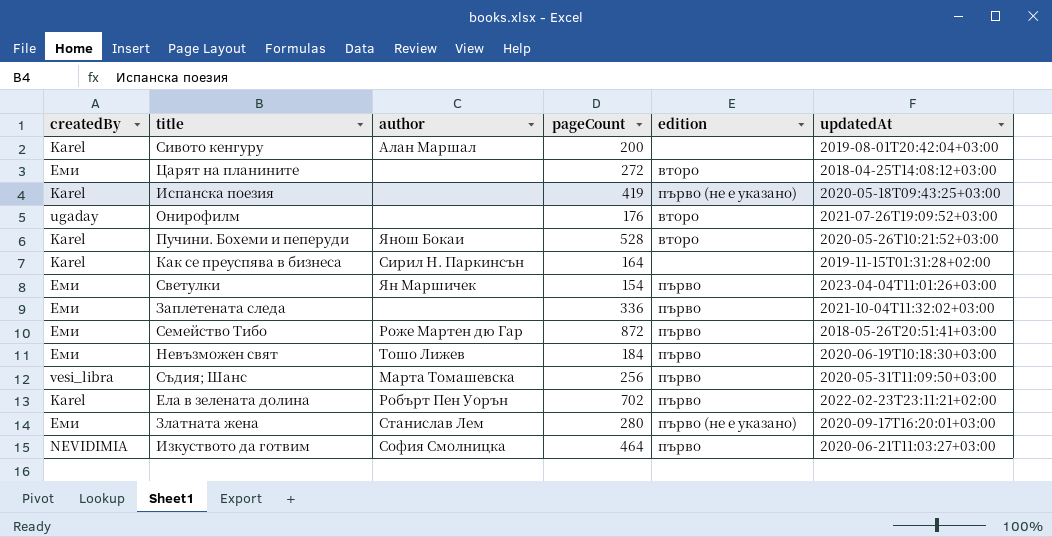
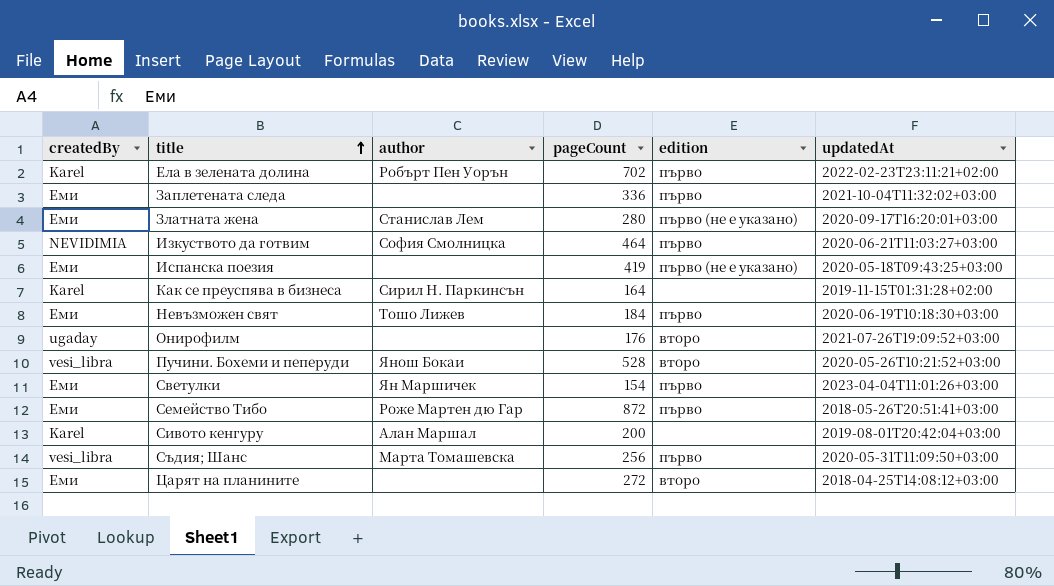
row order: none -> title ascending
Испанска поезия | createdBy: Karel -> Еми
Пучини. Бохеми и пеперуди | createdBy: Karel -> vesi_libra

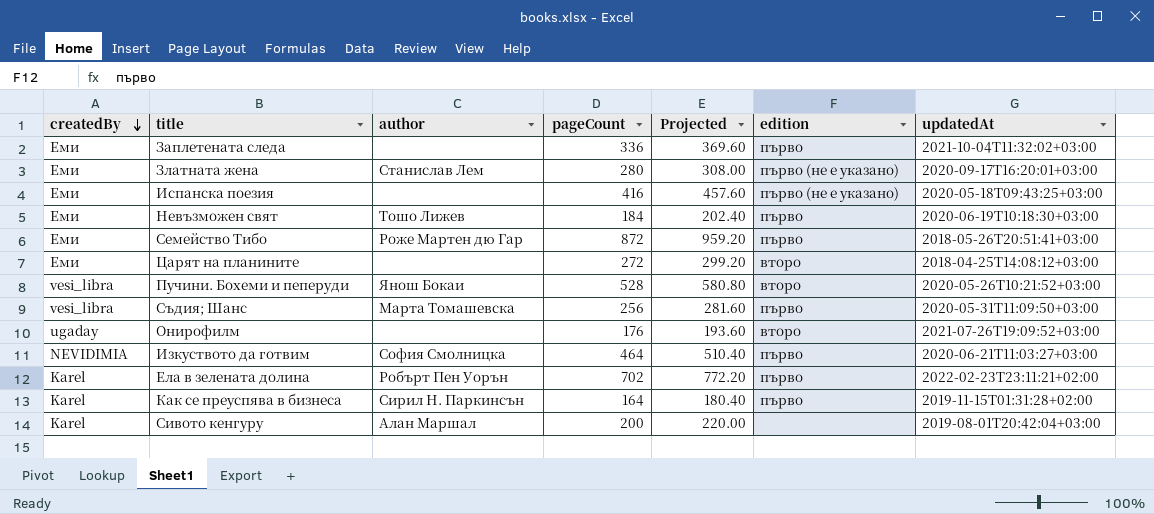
row order: title ascending -> createdBy descending
column Projected | formula: none -> [pageCount] * 1.1
row Светулки: Еми | Ян Маршичек | 154 | първо | 2023-04-04T11:01:26+03:00 -> none
Испанска поезия | pageCount: 419 -> 416
Как се преуспява в бизнеса | edition: none -> първо

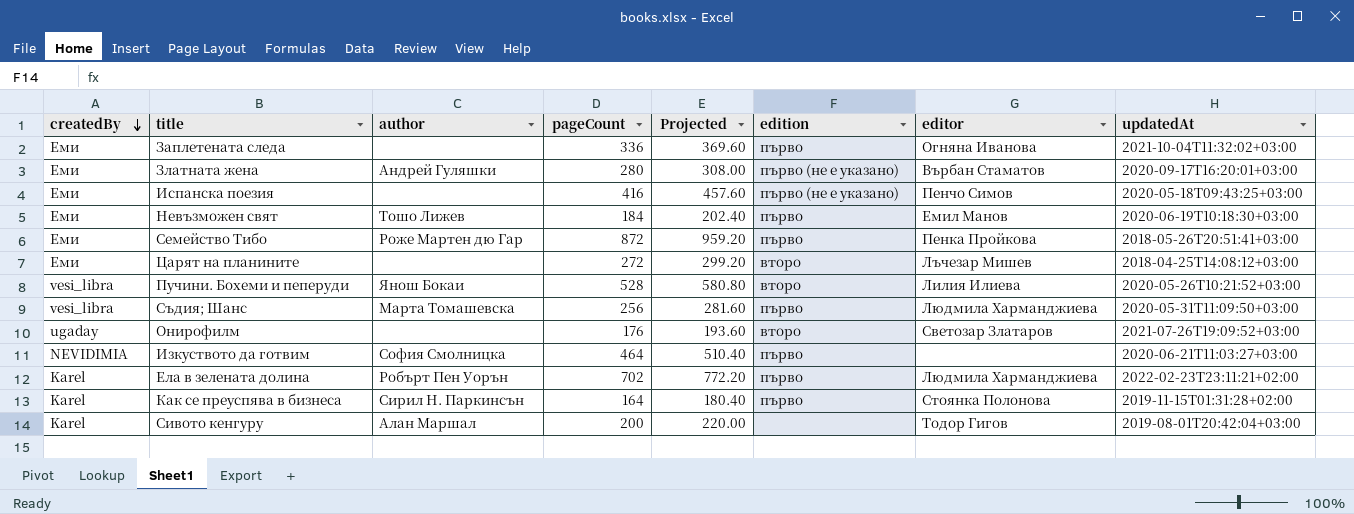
column editor | position: none -> 7
Златната жена | author: Станислав Лем -> Андрей Гуляшки

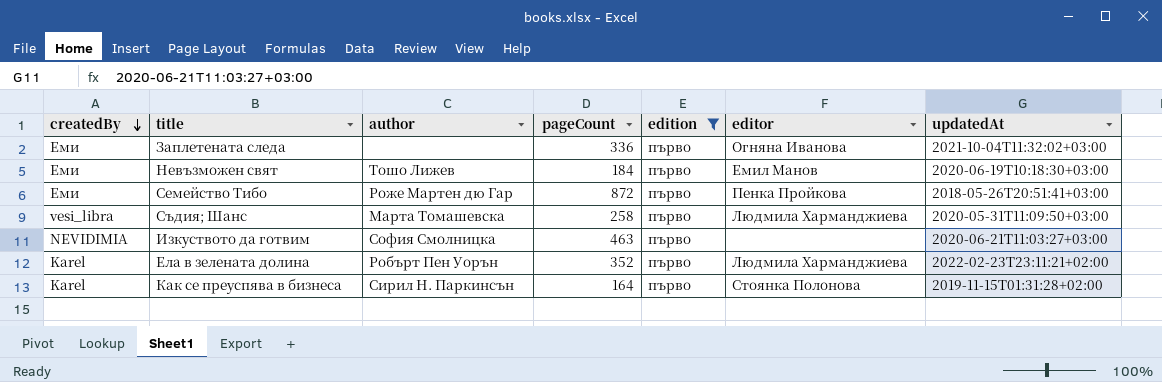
filter: none -> edition = първо
column Projected | formula: [pageCount] * 1.1 -> none
Съдия; Шанс | pageCount: 256 -> 258
Изкуството да готвим | pageCount: 464 -> 463
Ела в зелената долина | pageCount: 702 -> 352

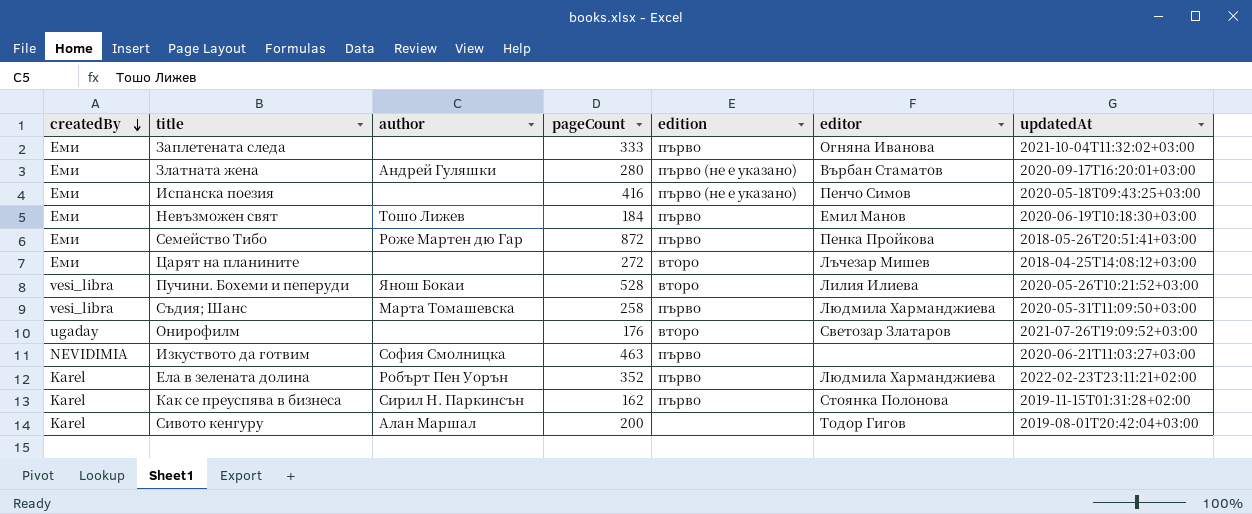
filter: edition = първо -> none
Заплетената следа | pageCount: 336 -> 333
Как се преуспява в бизнеса | pageCount: 164 -> 162

